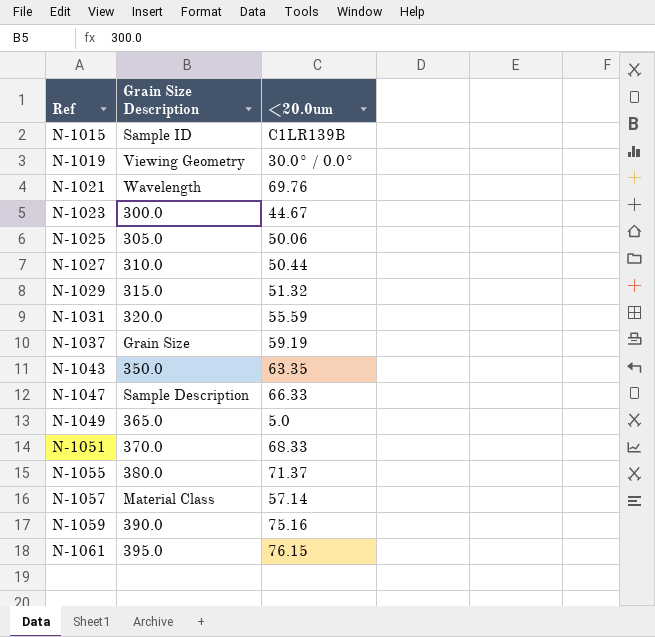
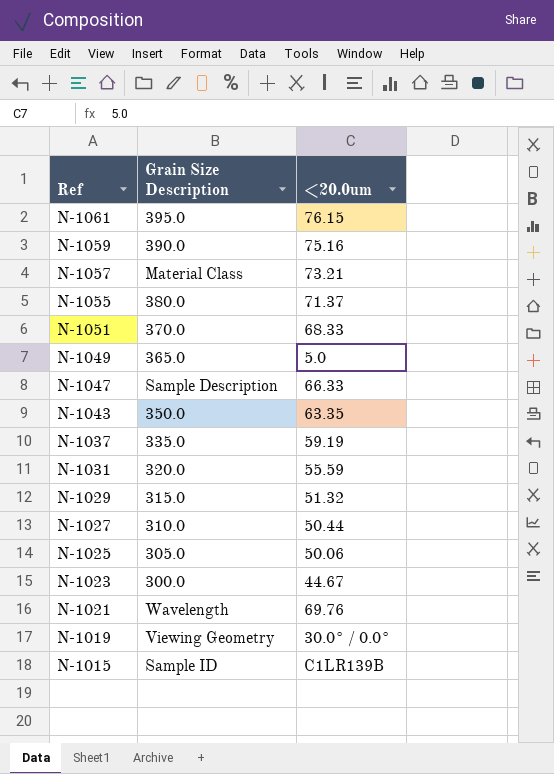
row order: Ref ascending -> Ref descending
N-1057 | <20.0um: 57.14 -> 73.21
N-1037 | Grain Size Description: Grain Size -> 335.0

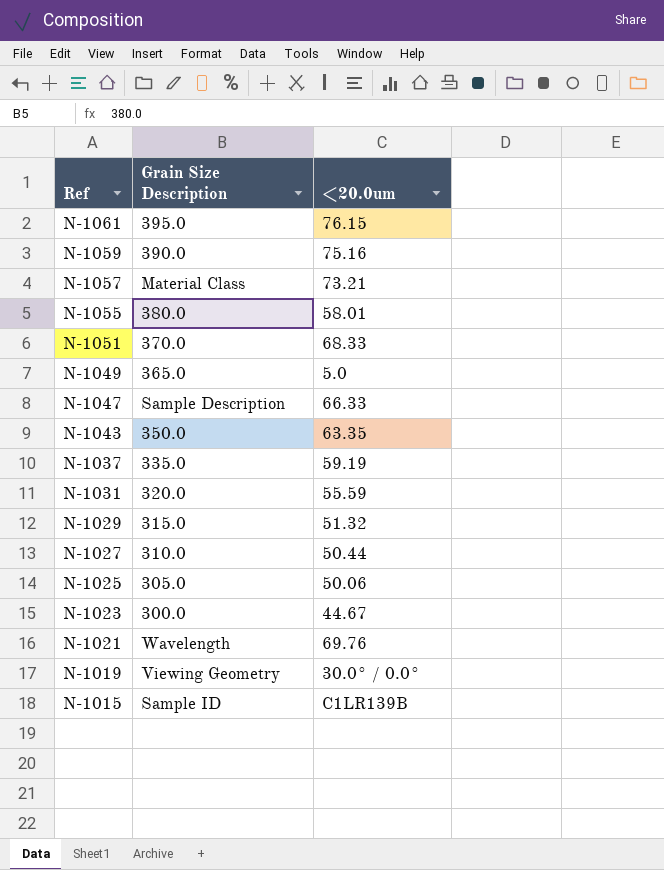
N-1055 | <20.0um: 71.37 -> 58.01

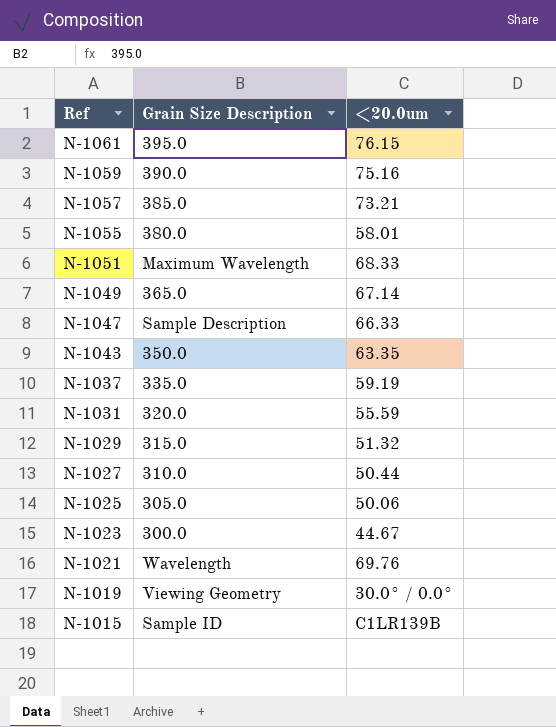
N-1057 | Grain Size Description: Material Class -> 385.0
N-1051 | Grain Size Description: 370.0 -> Maximum Wavelength
N-1049 | <20.0um: 5.0 -> 67.14

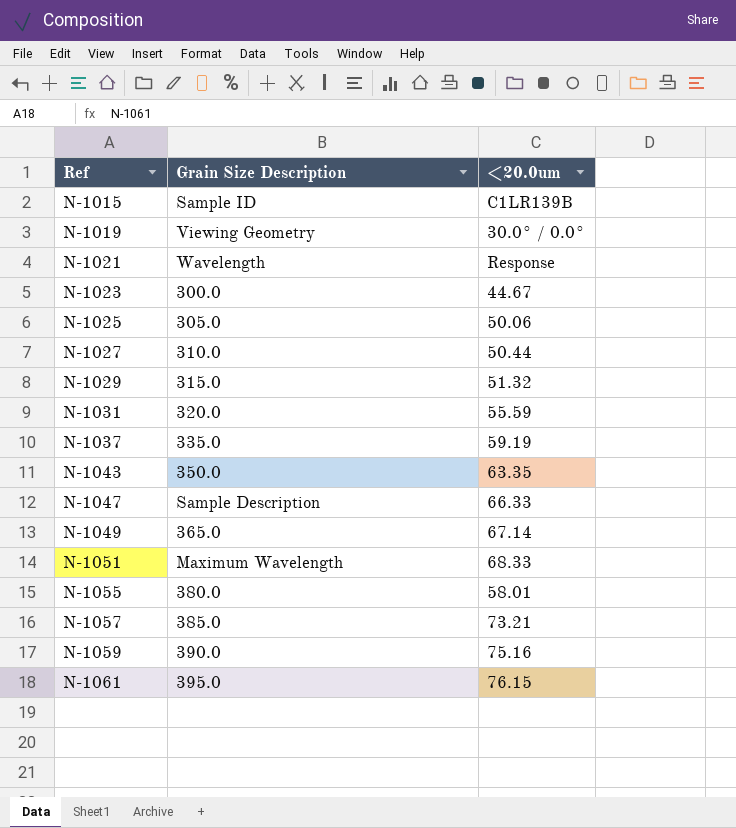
row order: Ref descending -> Ref ascending
N-1021 | <20.0um: 69.76 -> Response

